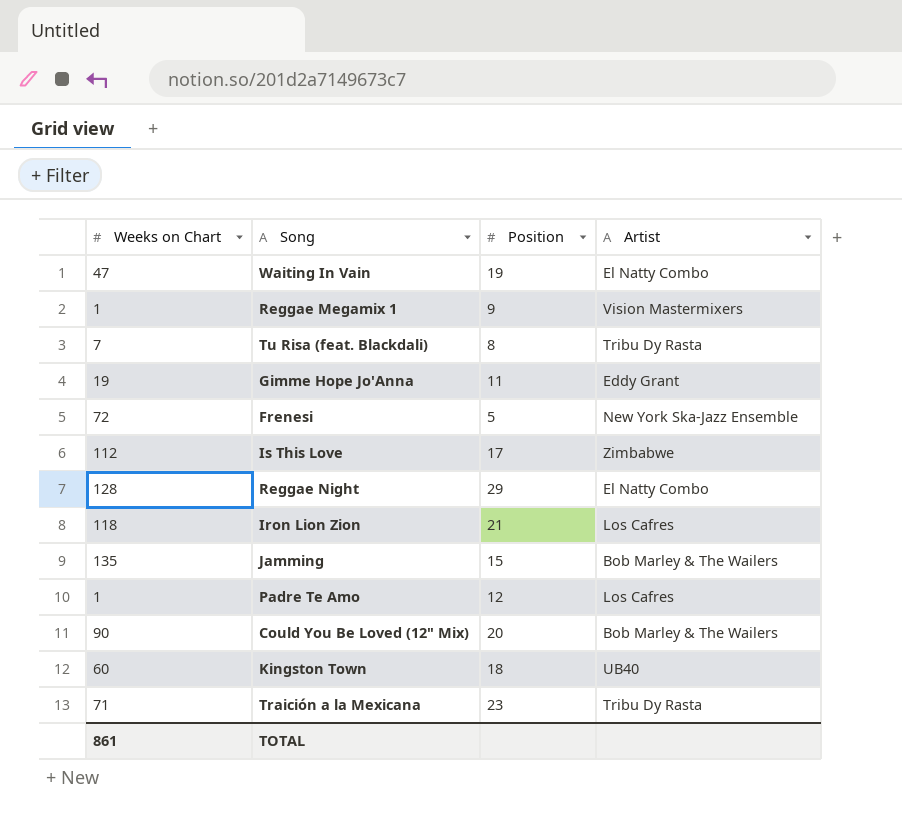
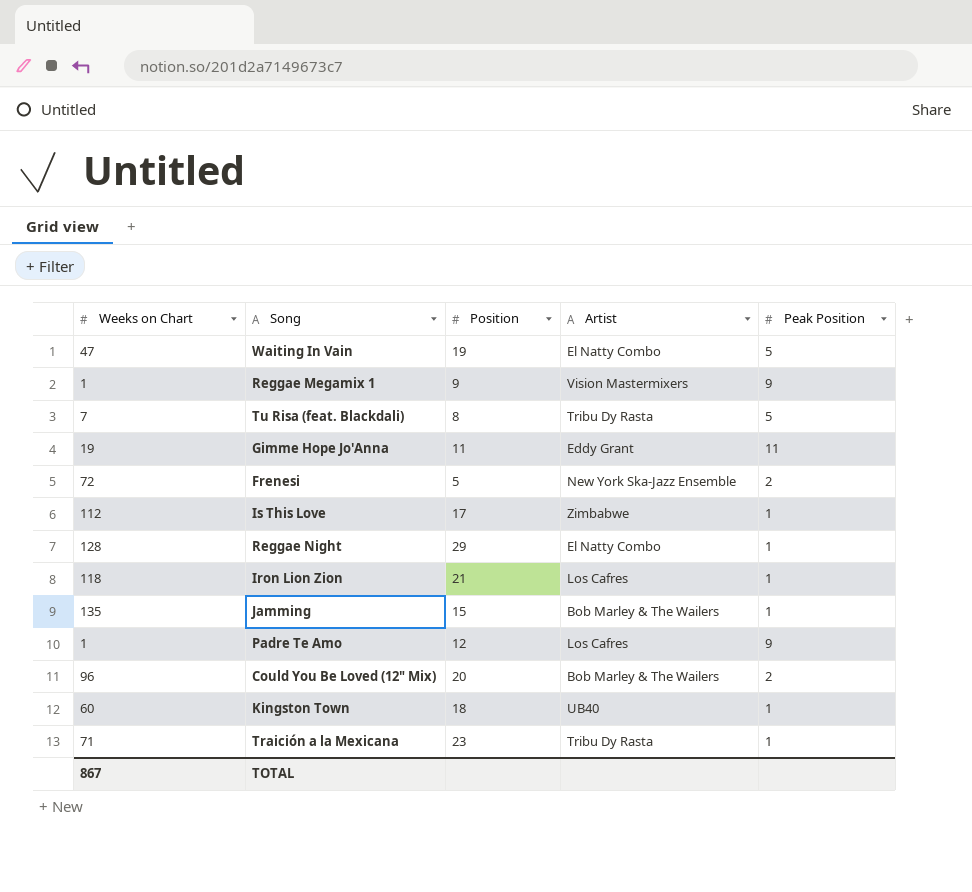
column Peak Position | position: none -> 5
Could You Be Loved (12" Mix) | Weeks on Chart: 90 -> 96
TOTAL | Weeks on Chart: 861 -> 867

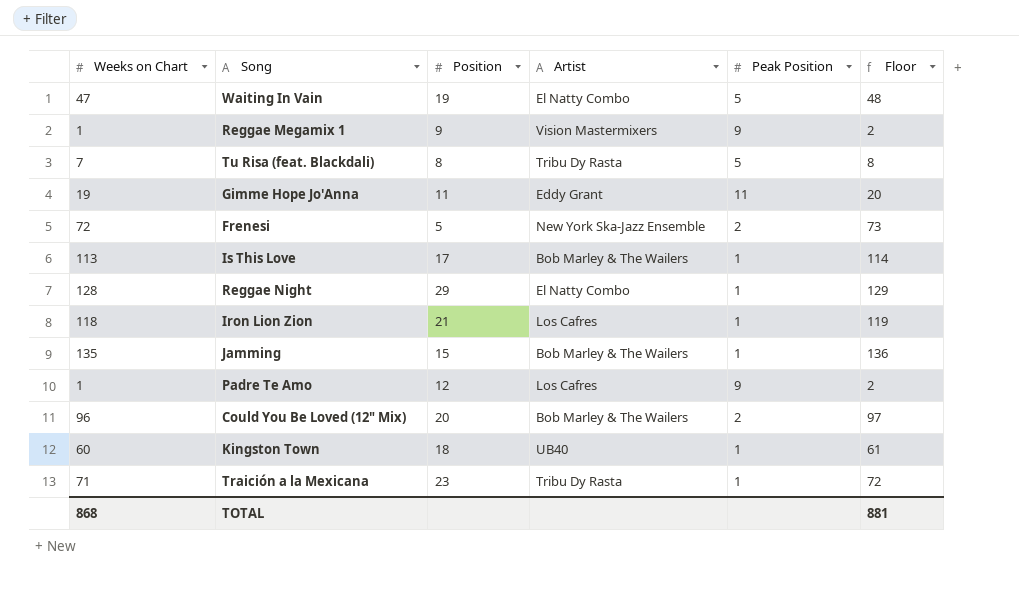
column Floor | formula: none -> [Weeks on Chart] + 1
Is This Love | Weeks on Chart: 112 -> 113
Is This Love | Artist: Zimbabwe -> Bob Marley & The Wailers
TOTAL | Weeks on Chart: 867 -> 868

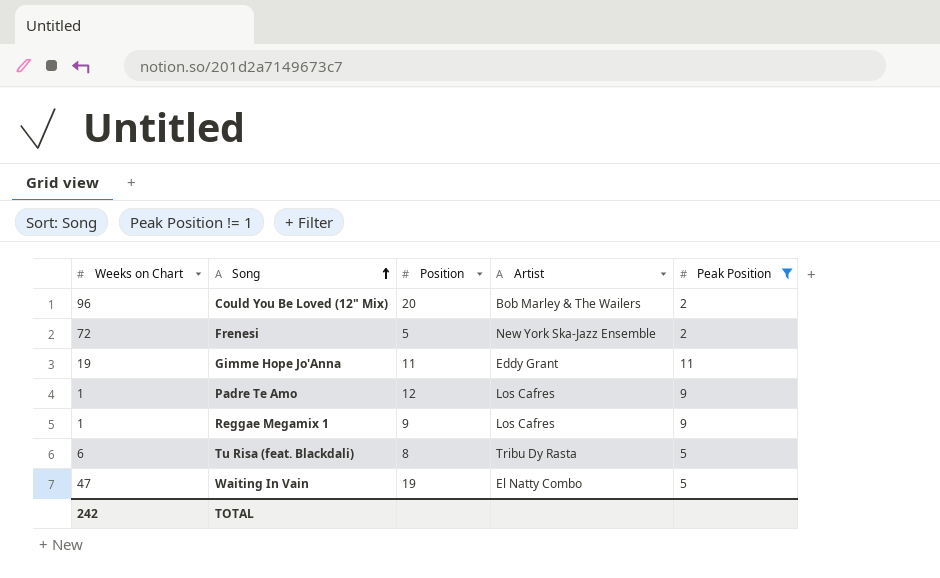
filter: none -> Peak Position != 1
row order: none -> Song ascending
column Floor | formula: [Weeks on Chart] + 1 -> none
Reggae Megamix 1 | Artist: Vision Mastermixers -> Los Cafres
Tu Risa (feat. Blackdali) | Weeks on Chart: 7 -> 6
TOTAL | Weeks on Chart: 868 -> 242

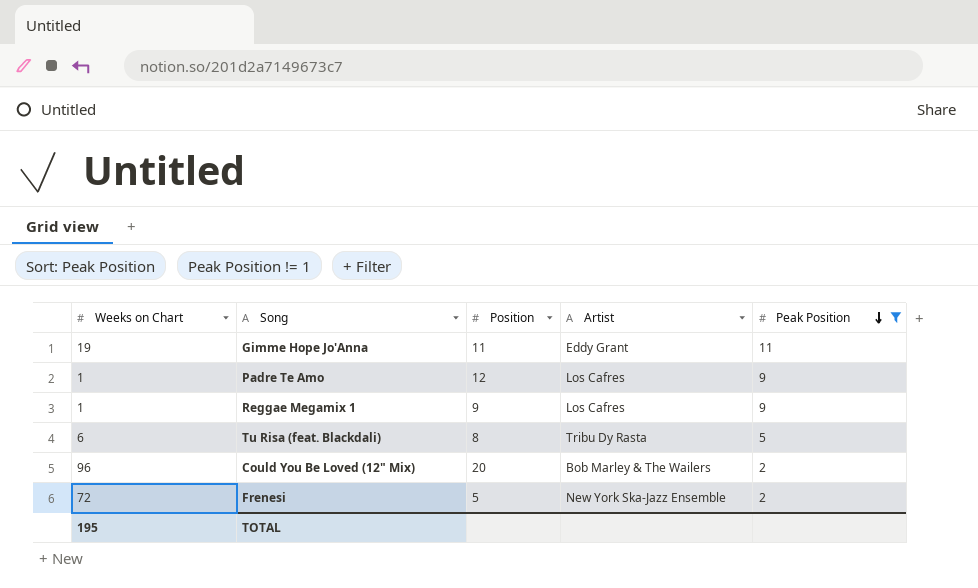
row order: Song ascending -> Peak Position descending
row Waiting In Vain: 47 | 19 | El Natty Combo | 5 -> none
TOTAL | Weeks on Chart: 242 -> 195

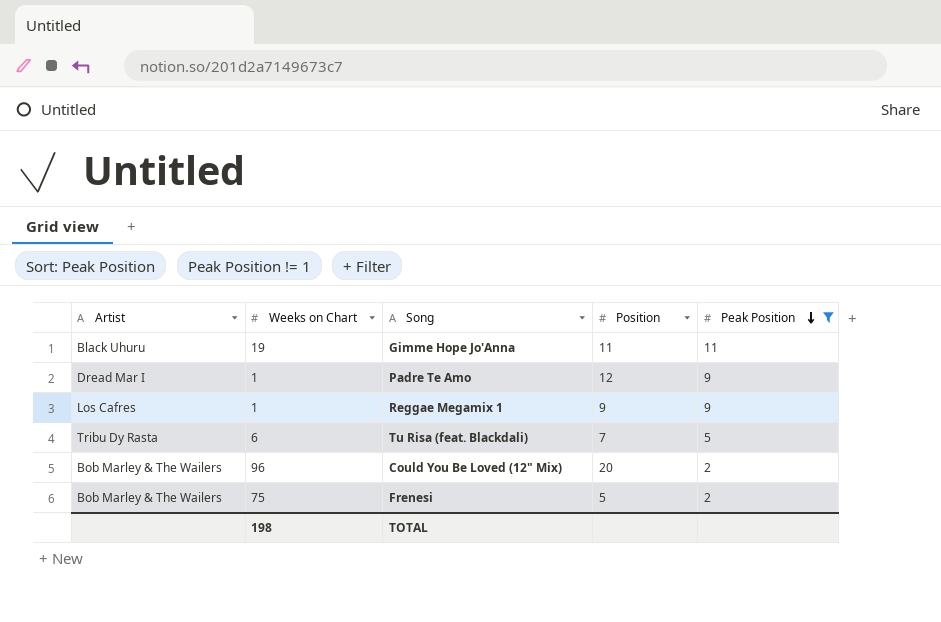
column Artist | position: 4 -> 1
Gimme Hope Jo'Anna | Artist: Eddy Grant -> Black Uhuru
Padre Te Amo | Artist: Los Cafres -> Dread Mar I
Tu Risa (feat. Blackdali) | Position: 8 -> 7
Frenesi | Artist: New York Ska-Jazz Ensemble -> Bob Marley & The Wailers
Frenesi | Weeks on Chart: 72 -> 75
TOTAL | Weeks on Chart: 195 -> 198

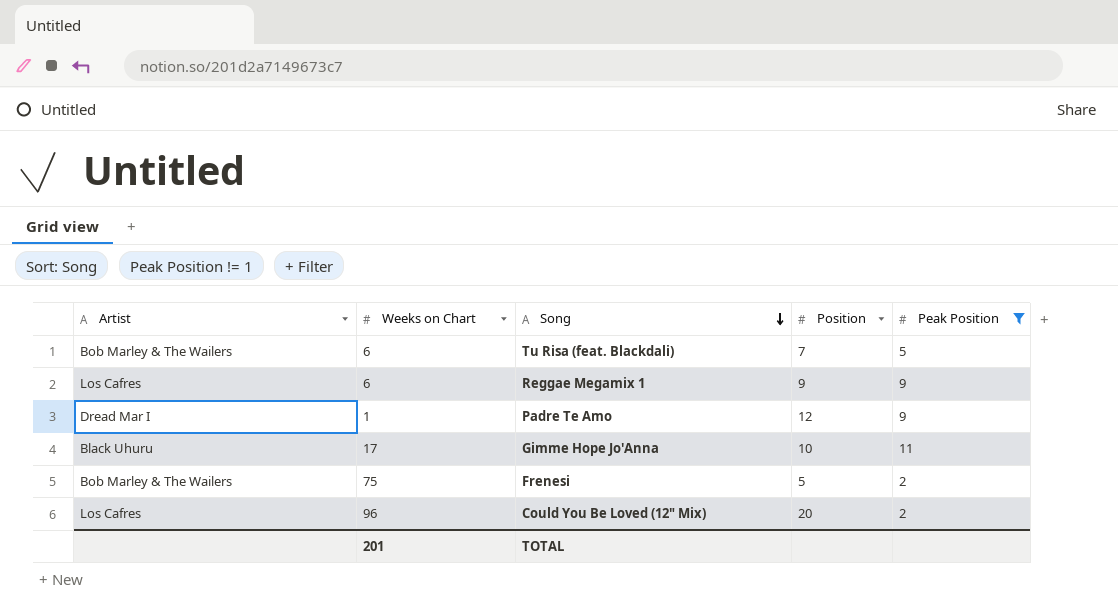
row order: Peak Position descending -> Song descending
Tu Risa (feat. Blackdali) | Artist: Tribu Dy Rasta -> Bob Marley & The Wailers
Reggae Megamix 1 | Weeks on Chart: 1 -> 6
Gimme Hope Jo'Anna | Weeks on Chart: 19 -> 17
Gimme Hope Jo'Anna | Position: 11 -> 10
Could You Be Loved (12" Mix) | Artist: Bob Marley & The Wailers -> Los Cafres
TOTAL | Weeks on Chart: 198 -> 201

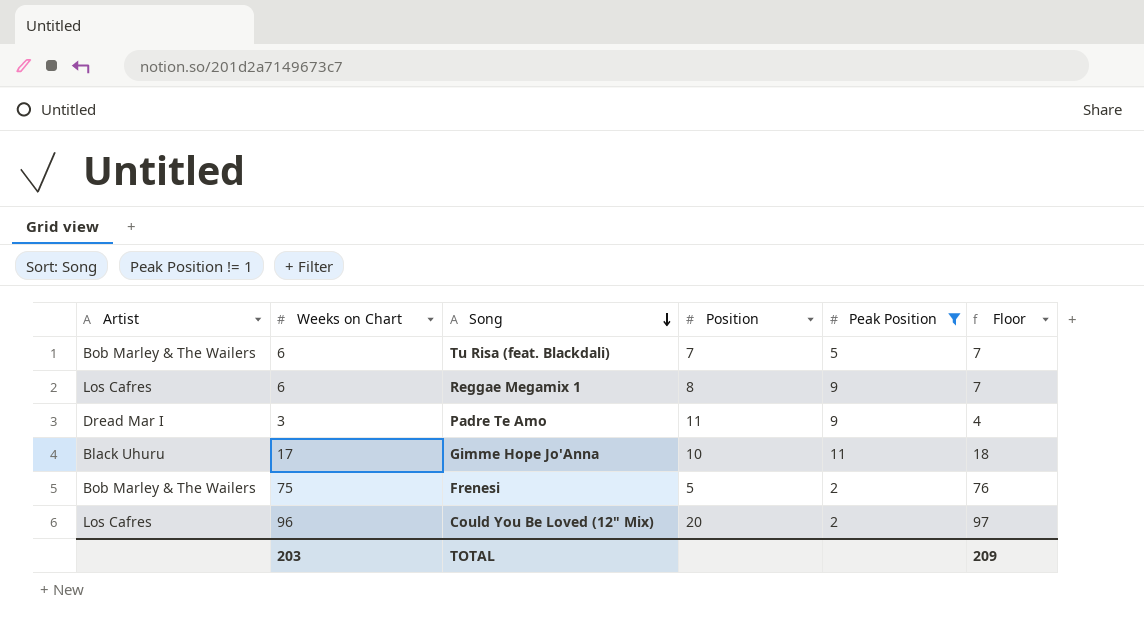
column Floor | formula: none -> [Weeks on Chart] + 1
Reggae Megamix 1 | Position: 9 -> 8
Padre Te Amo | Weeks on Chart: 1 -> 3
Padre Te Amo | Position: 12 -> 11
TOTAL | Weeks on Chart: 201 -> 203

